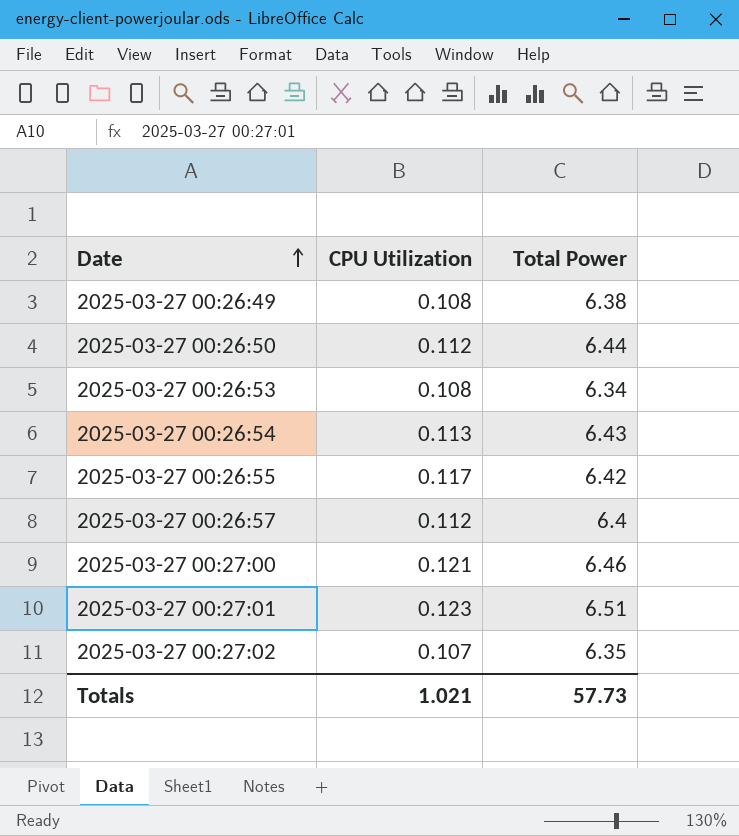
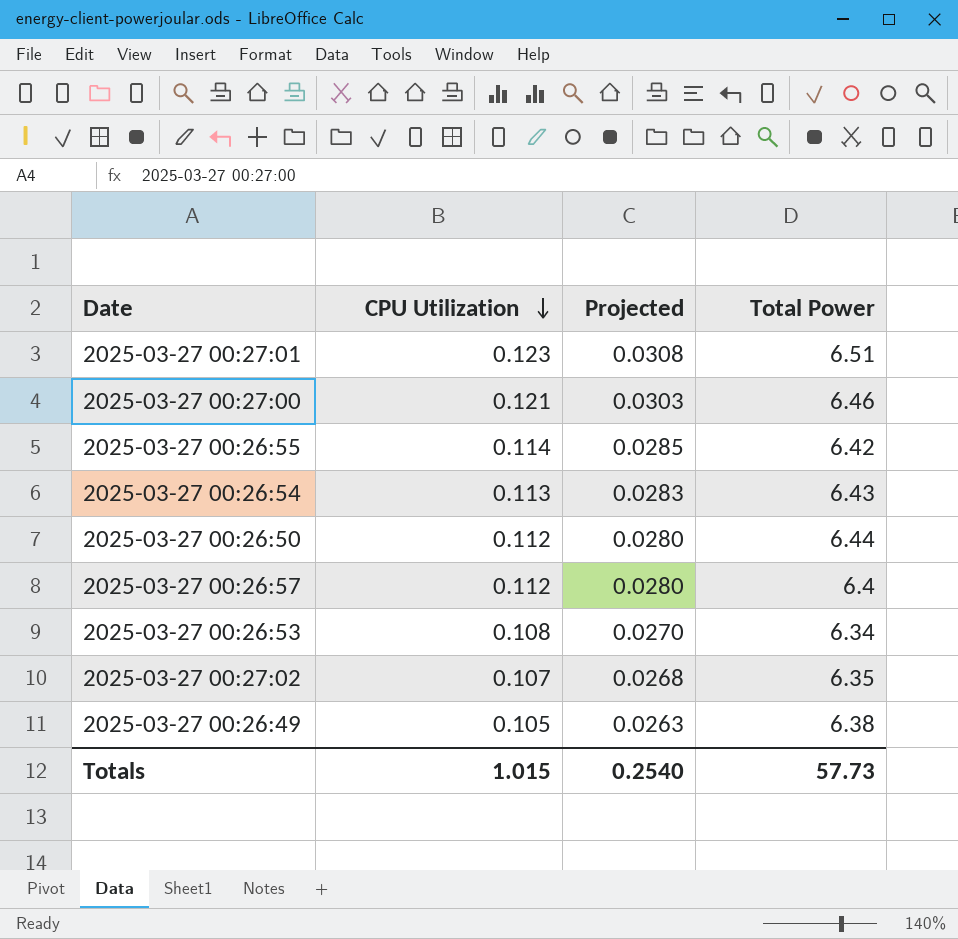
row order: Date ascending -> CPU Utilization descending
column Projected | formula: none -> [CPU Utilization] * 0.25
2025-03-27 00:26:55 | CPU Utilization: 0.117 -> 0.114
2025-03-27 00:26:49 | CPU Utilization: 0.108 -> 0.105
Totals | CPU Utilization: 1.021 -> 1.015

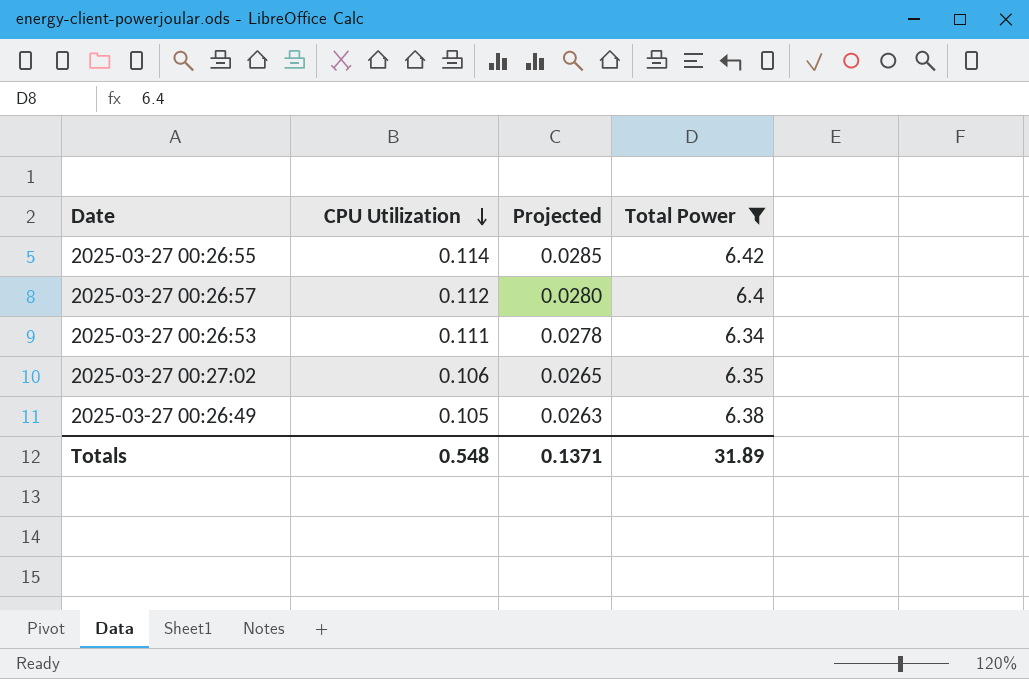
filter: none -> Total Power <= 6.42
2025-03-27 00:26:53 | CPU Utilization: 0.108 -> 0.111
2025-03-27 00:26:53 | Projected: 0.0270 -> 0.0278
2025-03-27 00:27:02 | CPU Utilization: 0.107 -> 0.106
2025-03-27 00:27:02 | Projected: 0.0268 -> 0.0265
Totals | CPU Utilization: 1.015 -> 0.548
Totals | Projected: 0.2540 -> 0.1371
Totals | Total Power: 57.73 -> 31.89

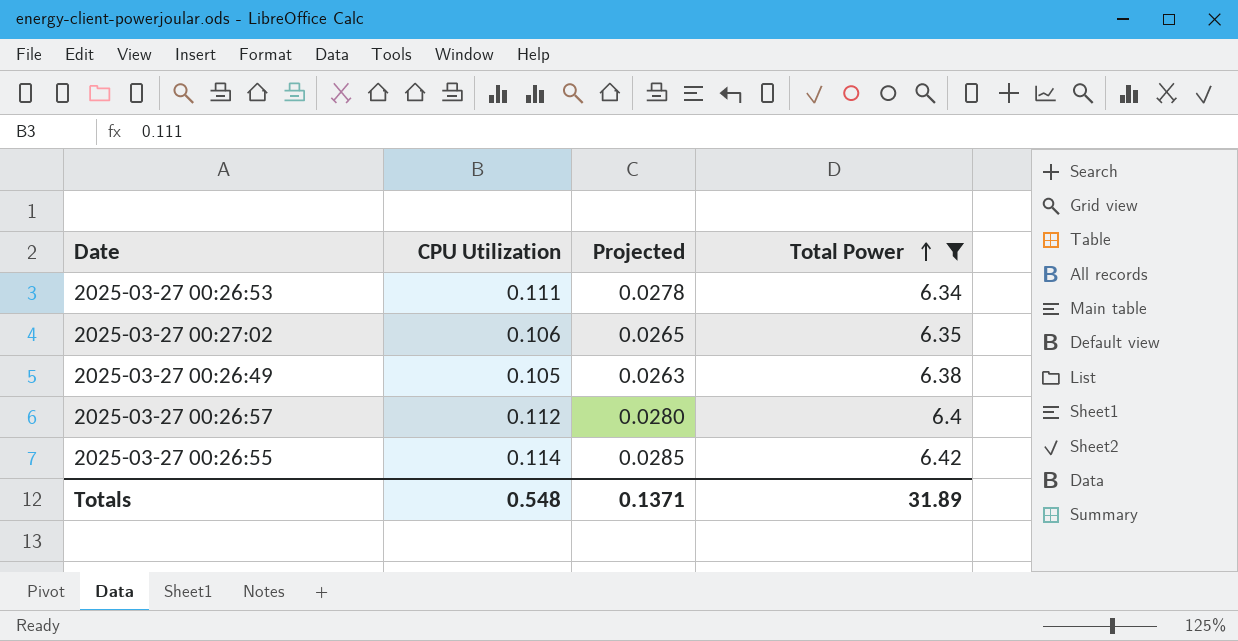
row order: CPU Utilization descending -> Total Power ascending

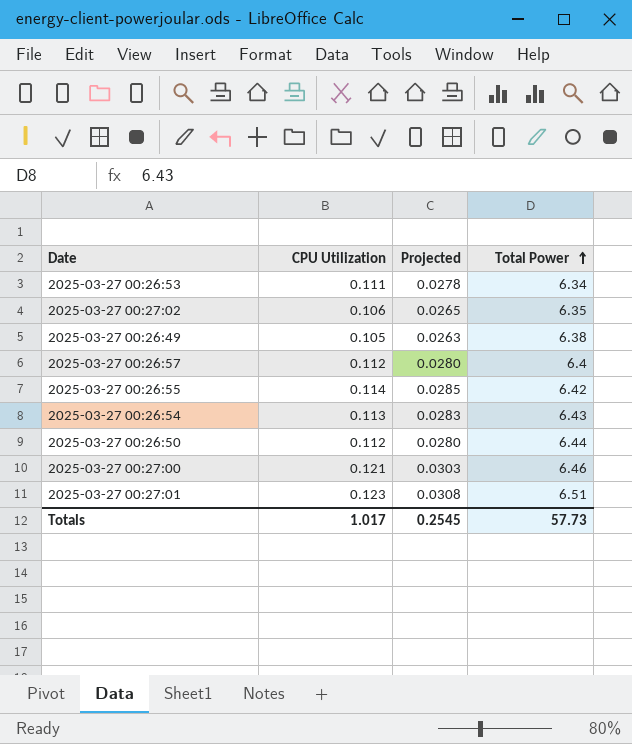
filter: Total Power <= 6.42 -> none
Totals | CPU Utilization: 0.548 -> 1.017
Totals | Projected: 0.1371 -> 0.2545
Totals | Total Power: 31.89 -> 57.73

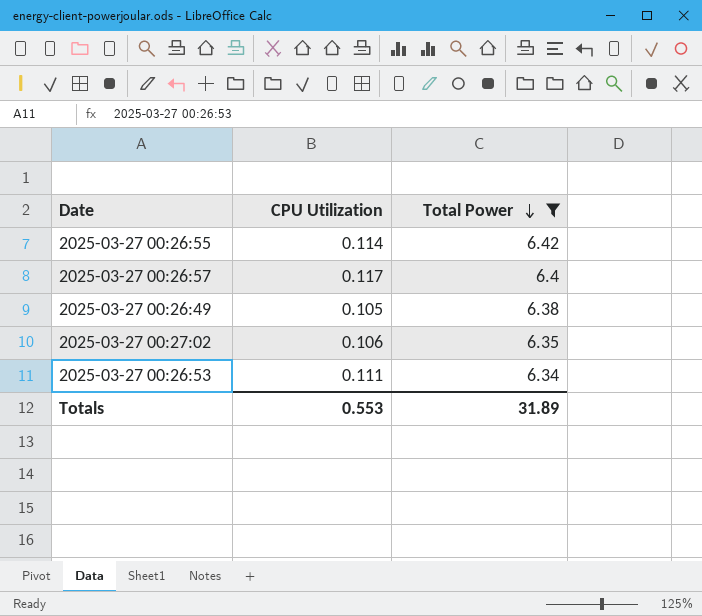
filter: none -> Total Power <= 6.42
row order: Total Power ascending -> Total Power descending
column Projected | formula: [CPU Utilization] * 0.25 -> none
2025-03-27 00:26:57 | CPU Utilization: 0.112 -> 0.117
Totals | CPU Utilization: 1.017 -> 0.553
Totals | Total Power: 57.73 -> 31.89

